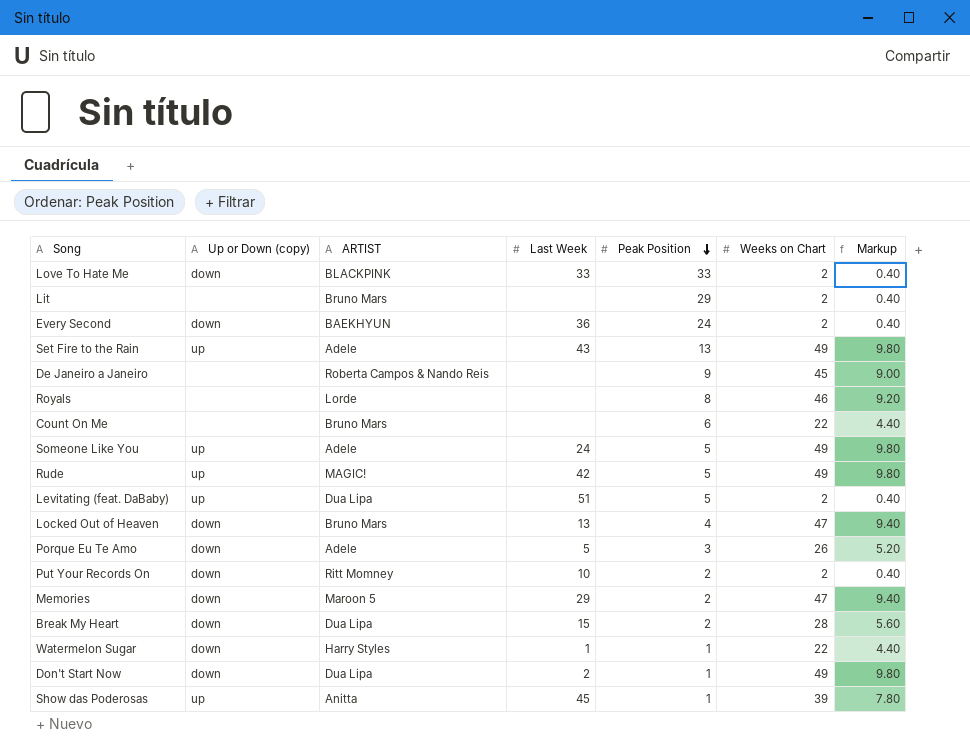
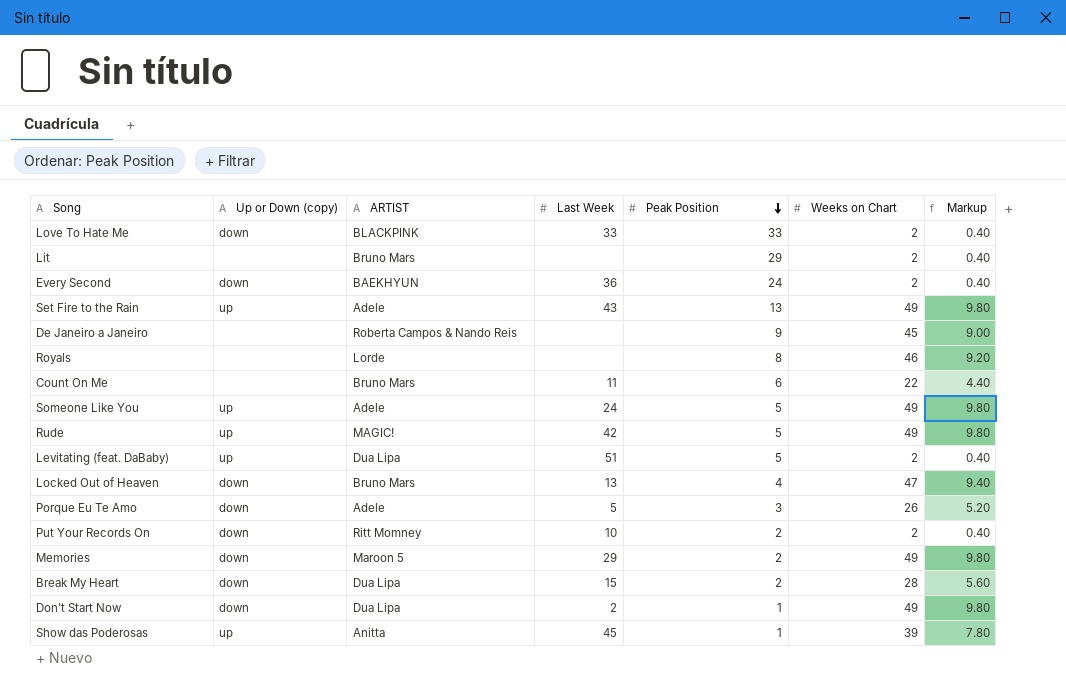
row Watermelon Sugar: down | Harry Styles | 1 | 1 | 22 | 4.40 -> none
Count On Me | Last Week: none -> 11
Memories | Weeks on Chart: 47 -> 49
Memories | Markup: 9.40 -> 9.80

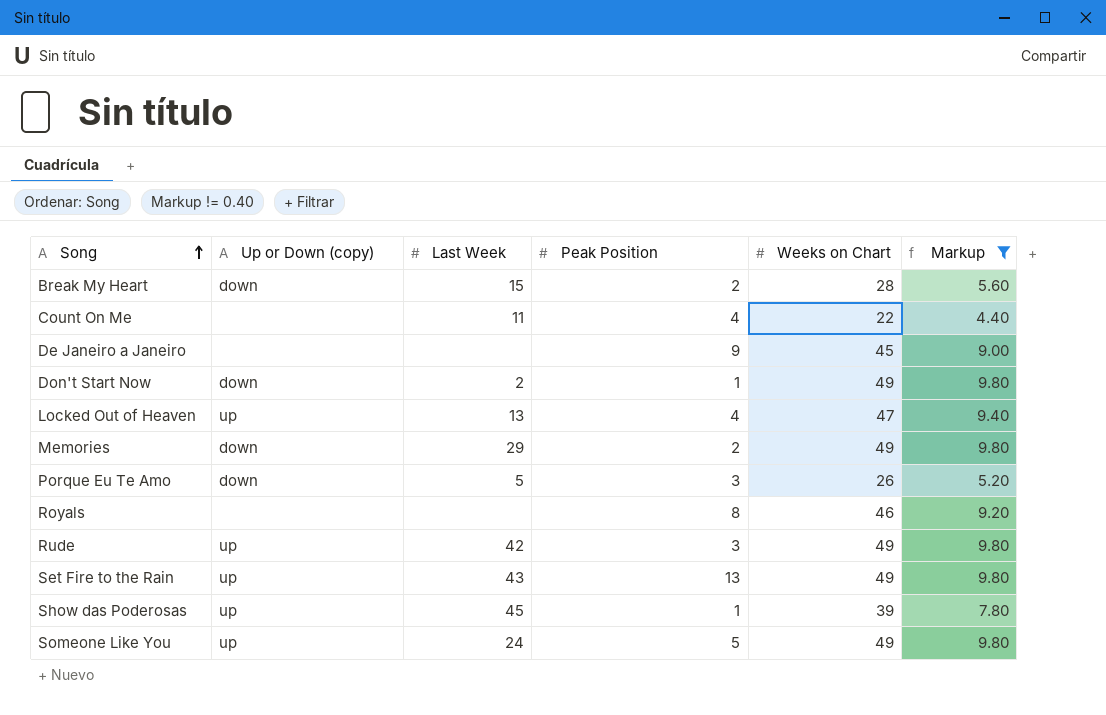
filter: none -> Markup != 0.40
row order: Peak Position descending -> Song ascending
column ARTIST | position: 3 -> none
Count On Me | Peak Position: 6 -> 4
Locked Out of Heaven | Up or Down (copy): down -> up
Rude | Peak Position: 5 -> 3

